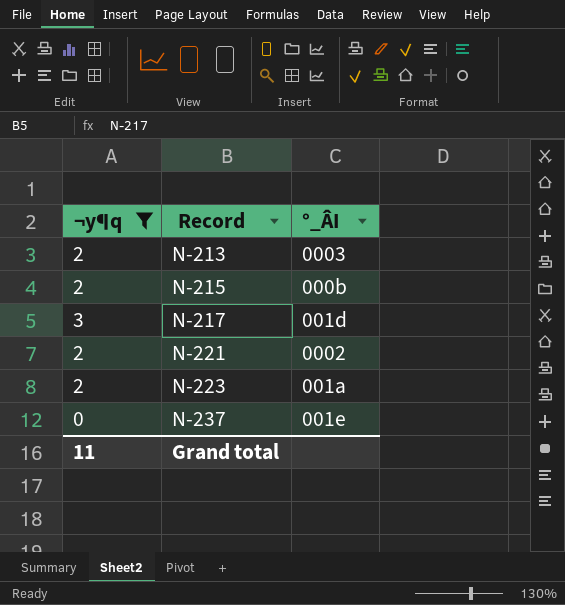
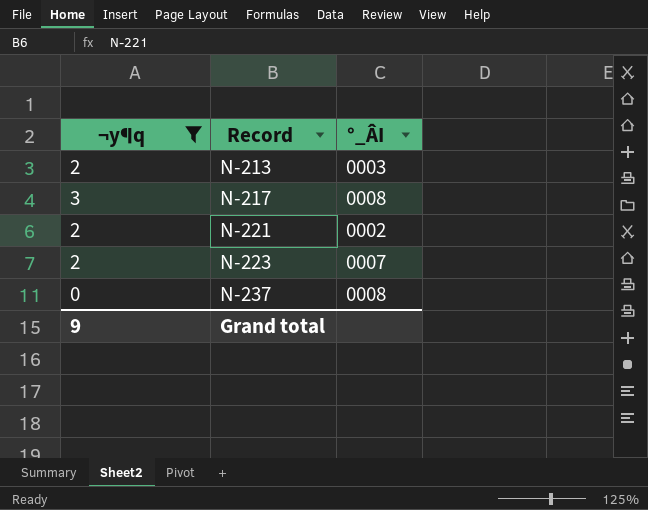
row N-215: 2 | 000b -> none
N-217 | °_ÂI: 001d -> 0008
N-223 | °_ÂI: 001a -> 0007
N-237 | °_ÂI: 001e -> 0008
Grand total | ¬y¶q: 11 -> 9

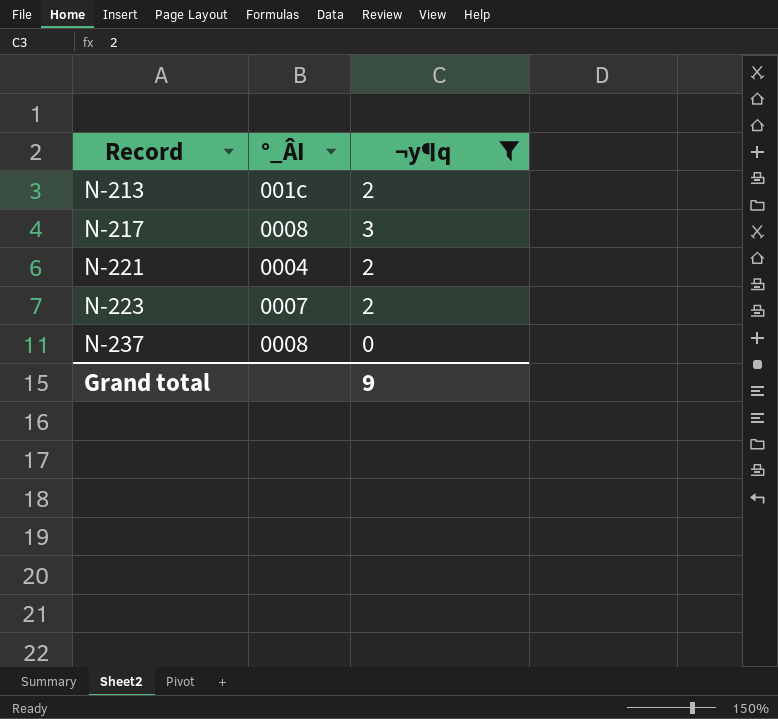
column ¬y¶q | position: 1 -> 3
N-213 | °_ÂI: 0003 -> 001c
N-221 | °_ÂI: 0002 -> 0004

